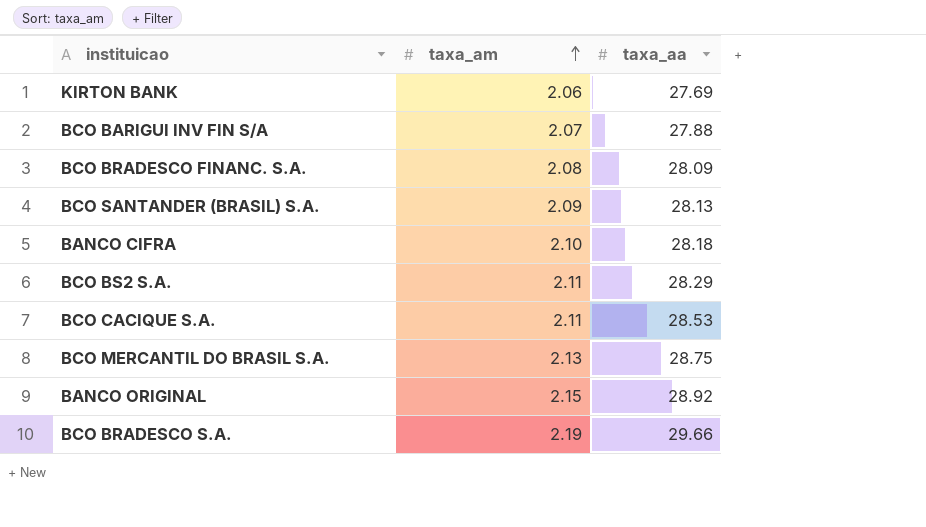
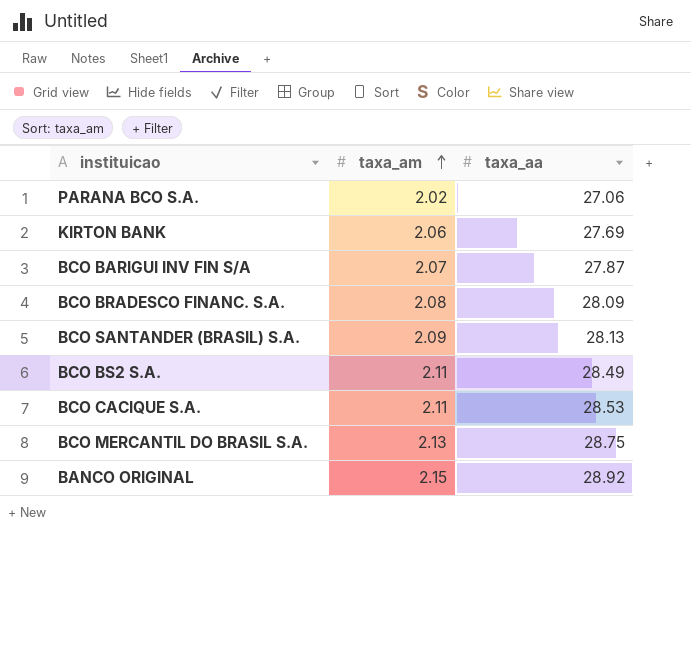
row BANCO CIFRA: 2.10 | 28.18 -> none
row BCO BRADESCO S.A.: 2.19 | 29.66 -> none
row PARANA BCO S.A.: none -> 2.02 | 27.06
BCO BARIGUI INV FIN S/A | taxa_aa: 27.88 -> 27.87
BCO BS2 S.A. | taxa_aa: 28.29 -> 28.49

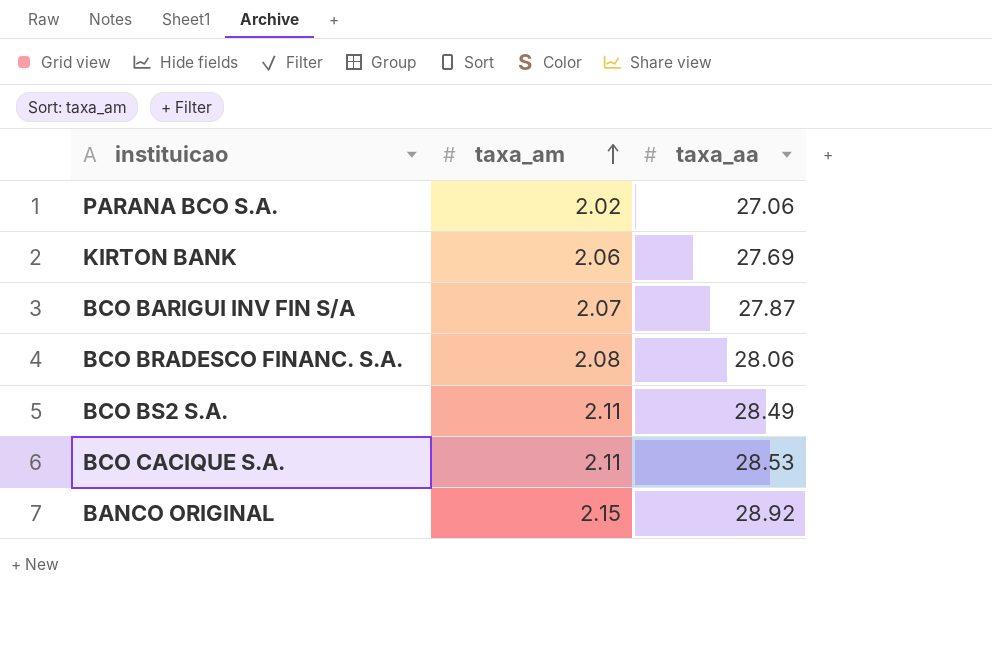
row BCO SANTANDER (BRASIL) S.A.: 2.09 | 28.13 -> none
row BCO MERCANTIL DO BRASIL S.A.: 2.13 | 28.75 -> none
BCO BRADESCO FINANC. S.A. | taxa_aa: 28.09 -> 28.06

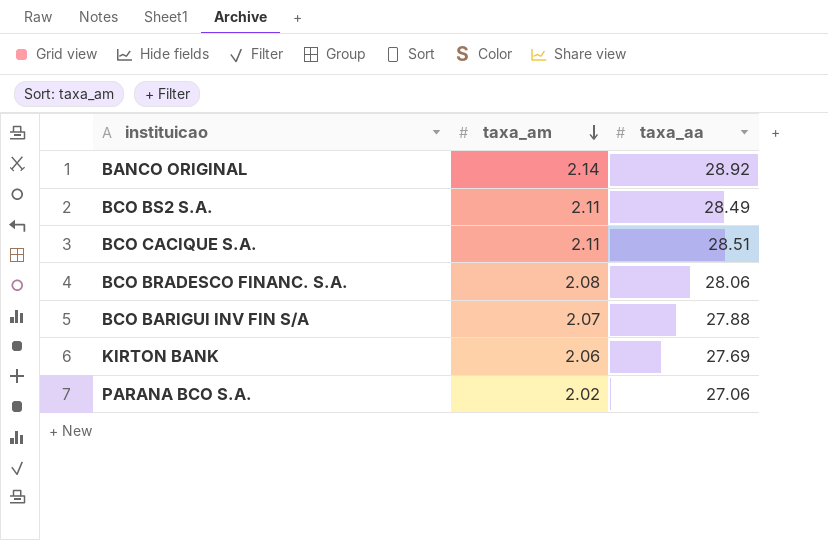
row order: taxa_am ascending -> taxa_am descending
BANCO ORIGINAL | taxa_am: 2.15 -> 2.14
BCO CACIQUE S.A. | taxa_aa: 28.53 -> 28.51
BCO BARIGUI INV FIN S/A | taxa_aa: 27.87 -> 27.88

